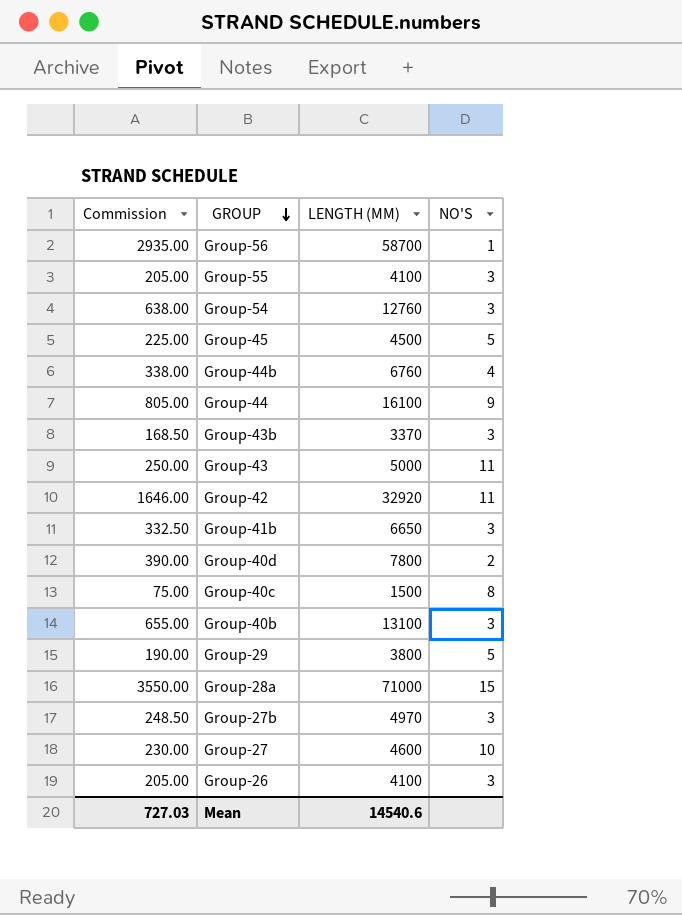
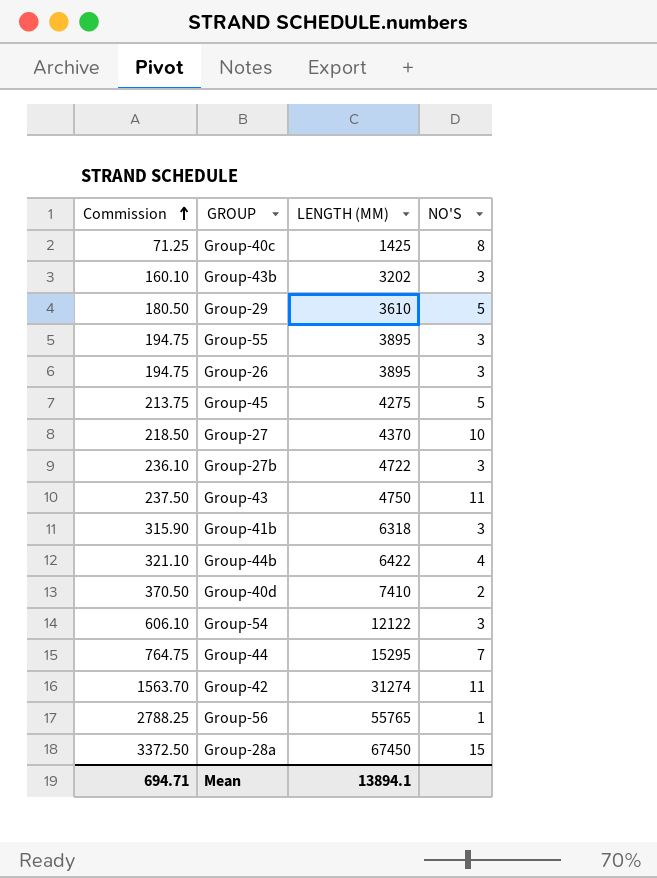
row order: GROUP descending -> Commission ascending
row Group-40b: 655.00 | 13100 | 3 -> none
Group-40c | Commission: 75.00 -> 71.25
Group-40c | LENGTH (MM): 1500 -> 1425
Group-43b | Commission: 168.50 -> 160.10
Group-43b | LENGTH (MM): 3370 -> 3202
Group-29 | Commission: 190.00 -> 180.50
Group-29 | LENGTH (MM): 3800 -> 3610
Group-55 | Commission: 205.00 -> 194.75
Group-55 | LENGTH (MM): 4100 -> 3895
Group-26 | Commission: 205.00 -> 194.75
Group-26 | LENGTH (MM): 4100 -> 3895
Group-45 | Commission: 225.00 -> 213.75
Group-45 | LENGTH (MM): 4500 -> 4275
Group-27 | Commission: 230.00 -> 218.50
Group-27 | LENGTH (MM): 4600 -> 4370
Group-27b | Commission: 248.50 -> 236.10
Group-27b | LENGTH (MM): 4970 -> 4722
Group-43 | Commission: 250.00 -> 237.50
Group-43 | LENGTH (MM): 5000 -> 4750
Group-41b | Commission: 332.50 -> 315.90
Group-41b | LENGTH (MM): 6650 -> 6318
Group-44b | Commission: 338.00 -> 321.10
Group-44b | LENGTH (MM): 6760 -> 6422
Group-40d | Commission: 390.00 -> 370.50
Group-40d | LENGTH (MM): 7800 -> 7410
Group-54 | Commission: 638.00 -> 606.10
Group-54 | LENGTH (MM): 12760 -> 12122
Group-44 | Commission: 805.00 -> 764.75
Group-44 | LENGTH (MM): 16100 -> 15295
Group-44 | NO'S: 9 -> 7
Group-42 | Commission: 1646.00 -> 1563.70
Group-42 | LENGTH (MM): 32920 -> 31274
Group-56 | Commission: 2935.00 -> 2788.25
Group-56 | LENGTH (MM): 58700 -> 55765
Group-28a | Commission: 3550.00 -> 3372.50
Group-28a | LENGTH (MM): 71000 -> 67450
Mean | Commission: 727.03 -> 694.71
Mean | LENGTH (MM): 14540.6 -> 13894.1

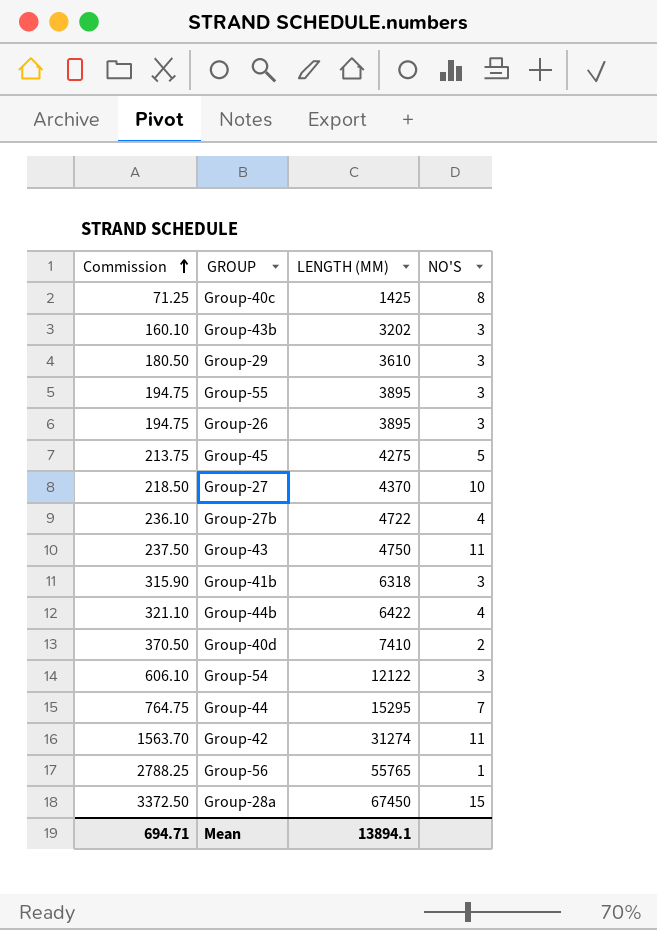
Group-29 | NO'S: 5 -> 3
Group-27b | NO'S: 3 -> 4

